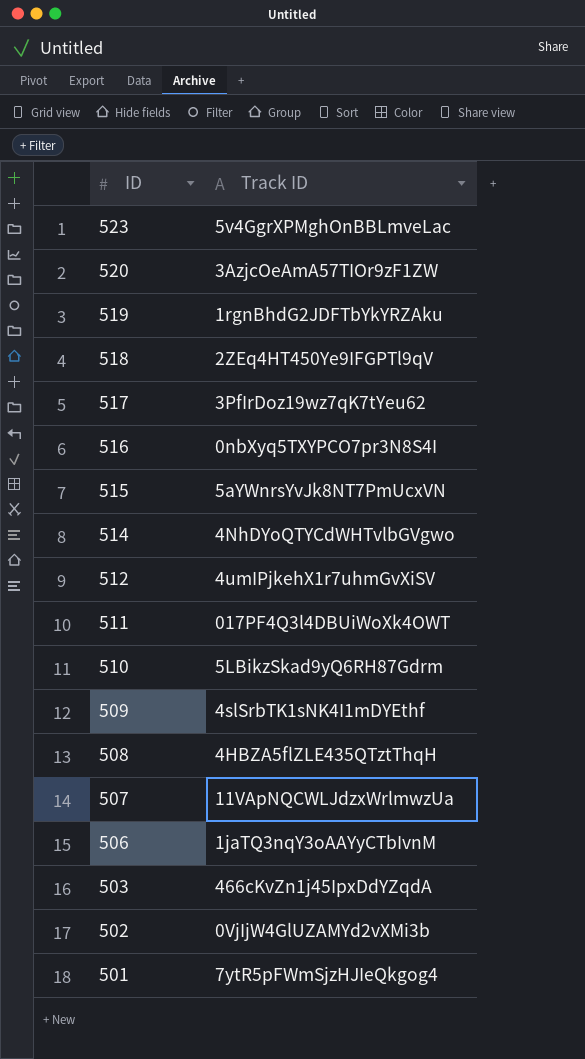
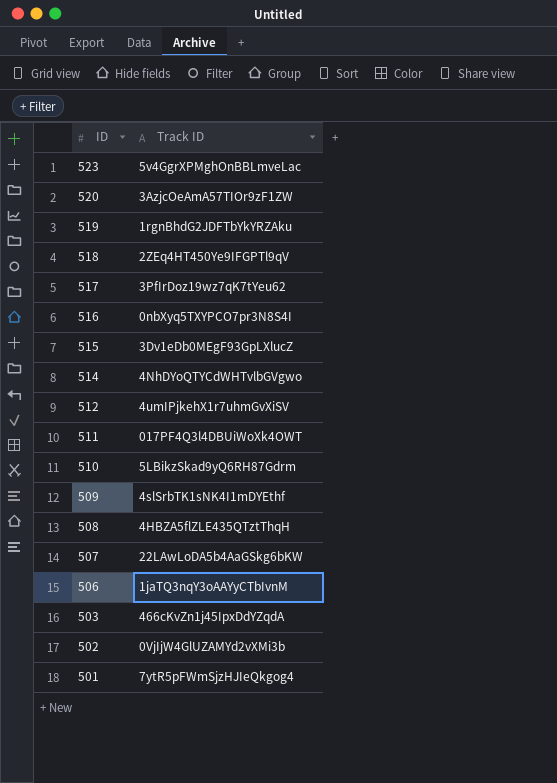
515 | Track ID: 5aYWnrsYvJk8NT7PmUcxVN -> 3Dv1eDb0MEgF93GpLXlucZ
507 | Track ID: 11VApNQCWLJdzxWrlmwzUa -> 22LAwLoDA5b4AaGSkg6bKW

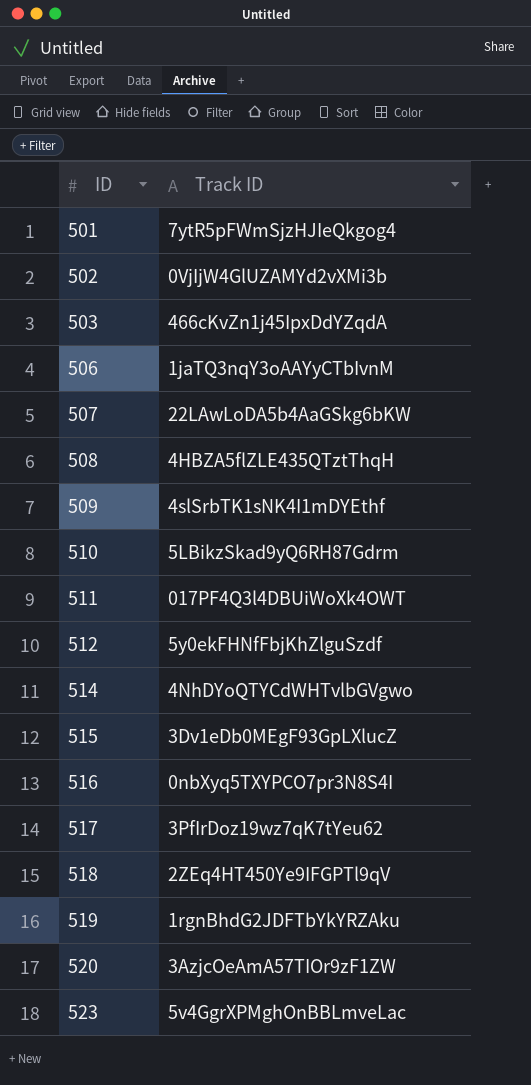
row order: ID descending -> ID ascending
512 | Track ID: 4umIPjkehX1r7uhmGvXiSV -> 5y0ekFHNfFbjKhZlguSzdf

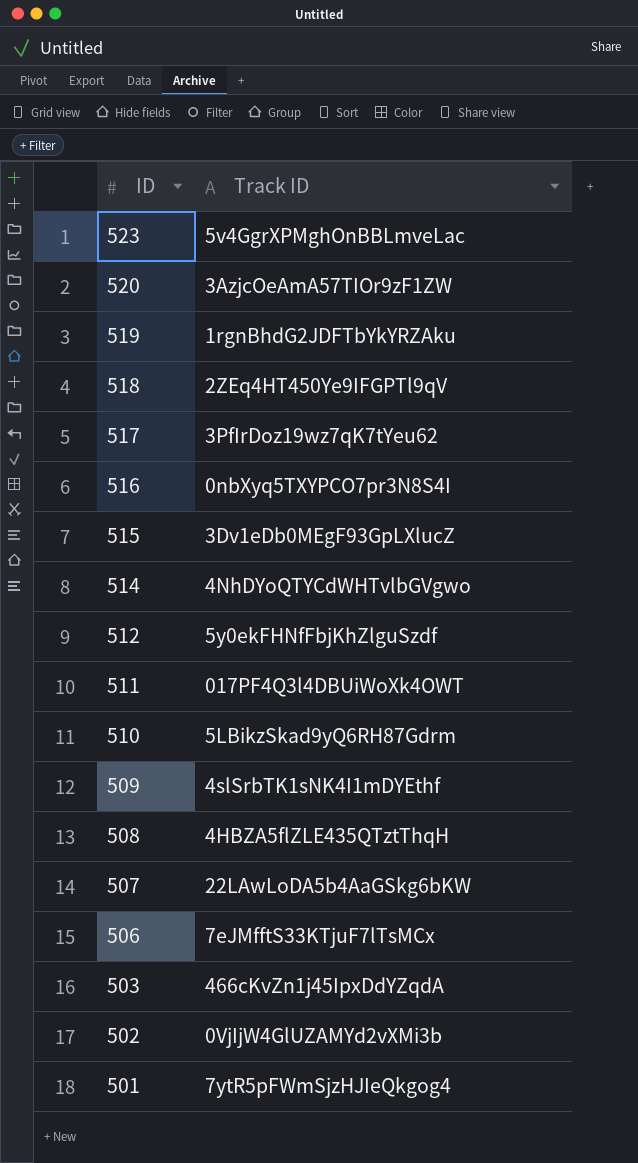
row order: ID ascending -> ID descending
506 | Track ID: 1jaTQ3nqY3oAAYyCTbIvnM -> 7eJMfftS33KTjuF7lTsMCx

